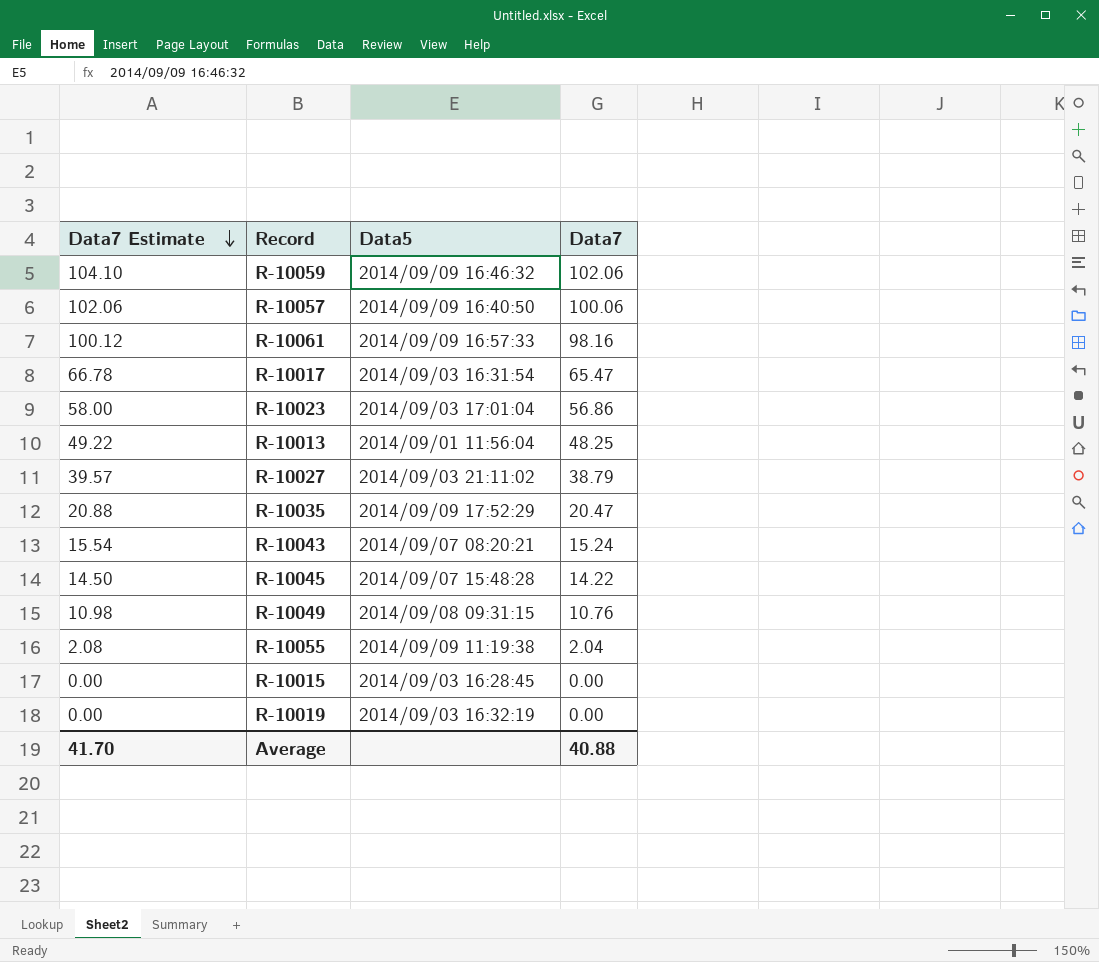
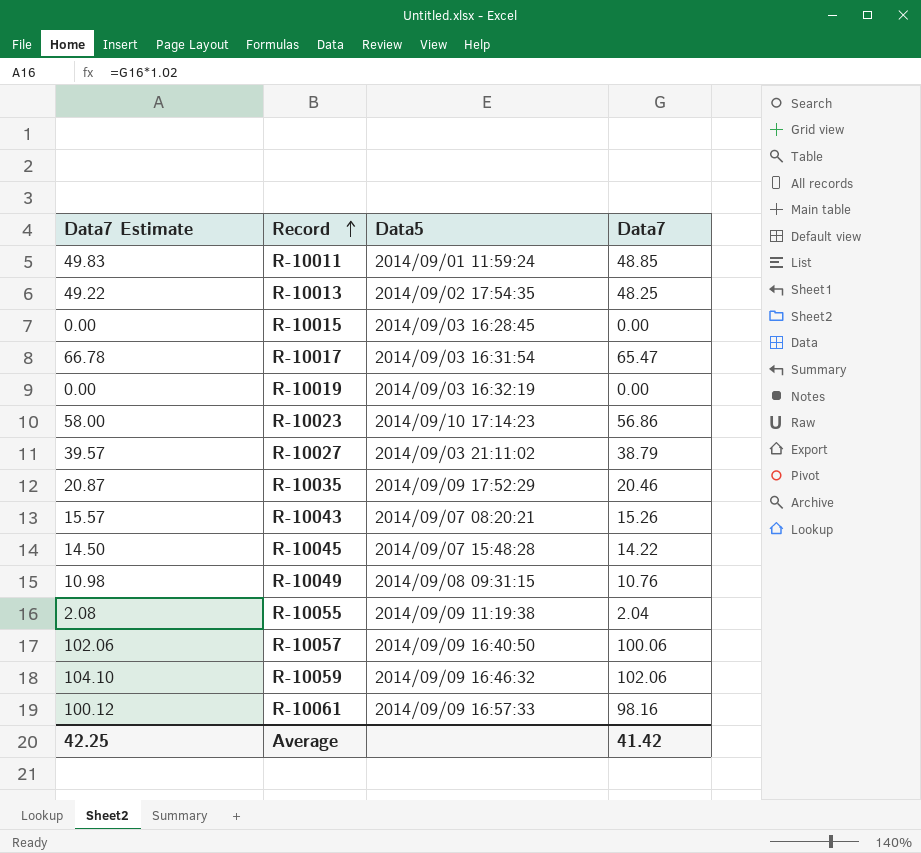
row order: Data7 Estimate descending -> Record ascending
row R-10011: none -> 49.83 | 2014/09/01 11:59:24 | 48.85
R-10013 | Data5: 2014/09/01 11:56:04 -> 2014/09/02 17:54:35
R-10023 | Data5: 2014/09/03 17:01:04 -> 2014/09/10 17:14:23
R-10035 | Data7 Estimate: 20.88 -> 20.87
R-10035 | Data7: 20.47 -> 20.46
R-10043 | Data7 Estimate: 15.54 -> 15.57
R-10043 | Data7: 15.24 -> 15.26
Average | Data7 Estimate: 41.70 -> 42.25
Average | Data7: 40.88 -> 41.42

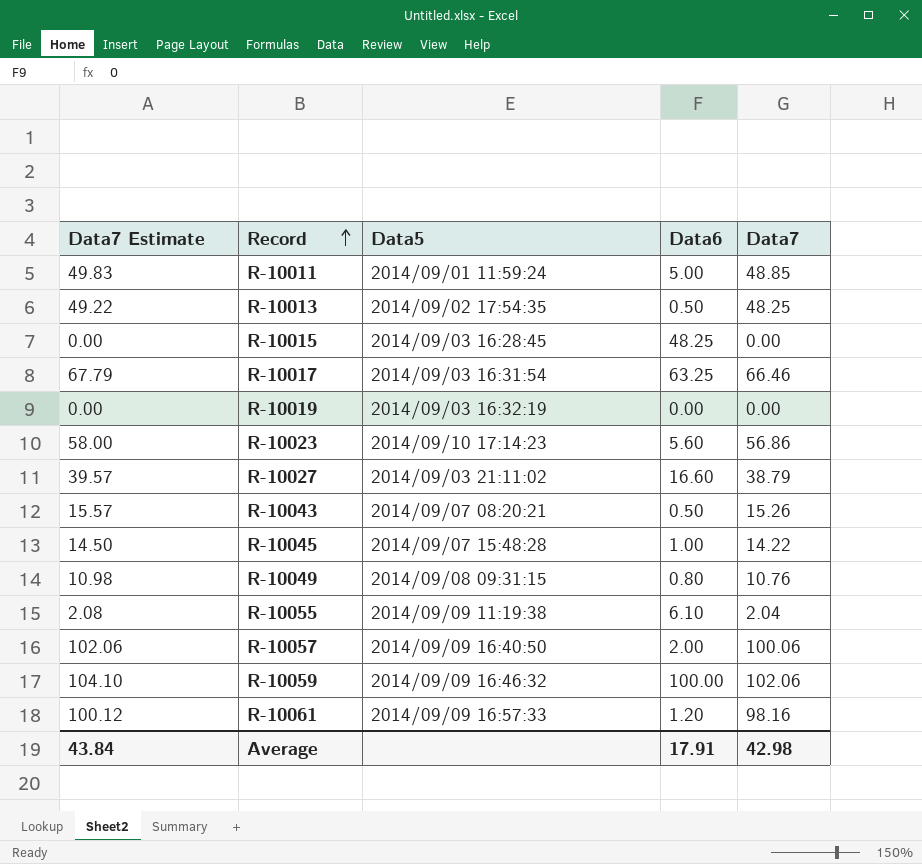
column Data6 | position: none -> 4
row R-10035: 20.87 | 2014/09/09 17:52:29 | 20.46 -> none
R-10017 | Data7 Estimate: 66.78 -> 67.79
R-10017 | Data7: 65.47 -> 66.46
Average | Data7 Estimate: 42.25 -> 43.84
Average | Data7: 41.42 -> 42.98

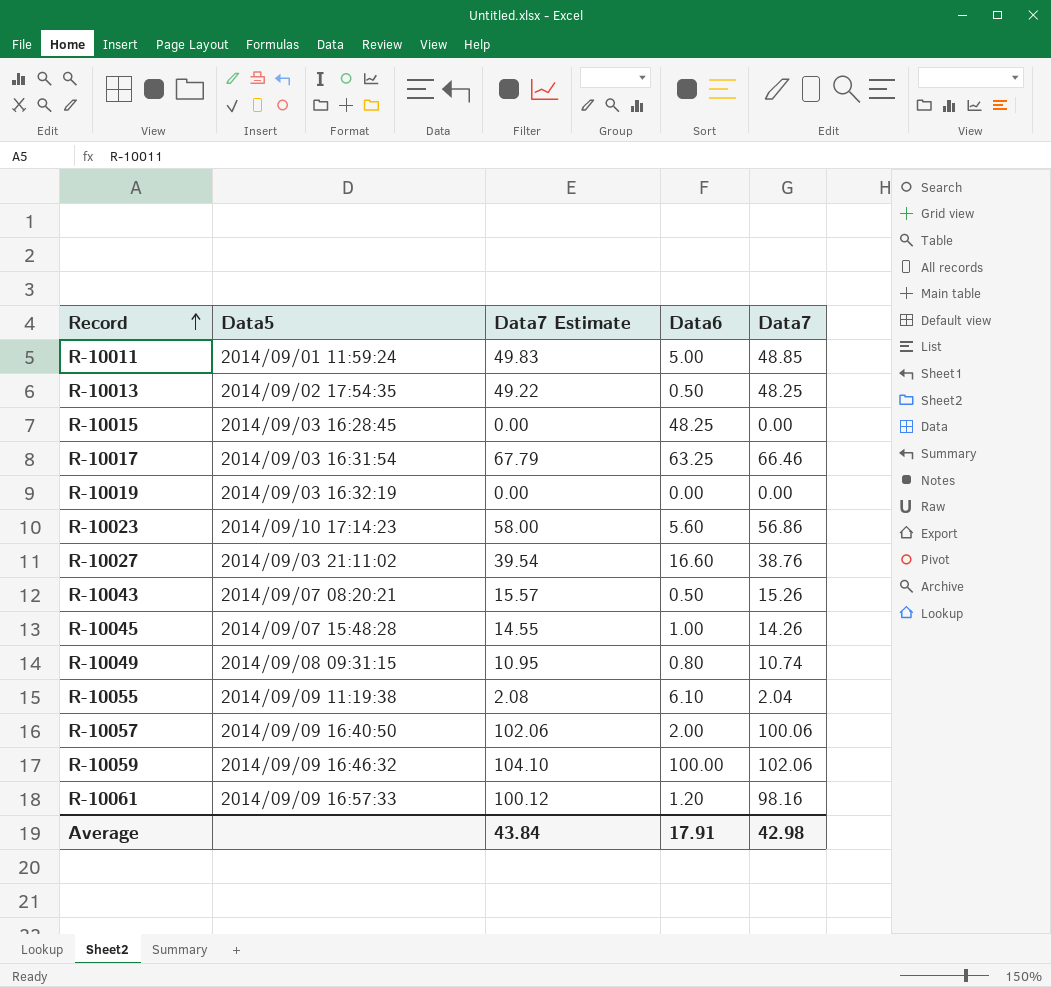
column Data7 Estimate | position: 1 -> 3
R-10027 | Data7 Estimate: 39.57 -> 39.54
R-10027 | Data7: 38.79 -> 38.76
R-10045 | Data7 Estimate: 14.50 -> 14.55
R-10045 | Data7: 14.22 -> 14.26
R-10049 | Data7 Estimate: 10.98 -> 10.95
R-10049 | Data7: 10.76 -> 10.74

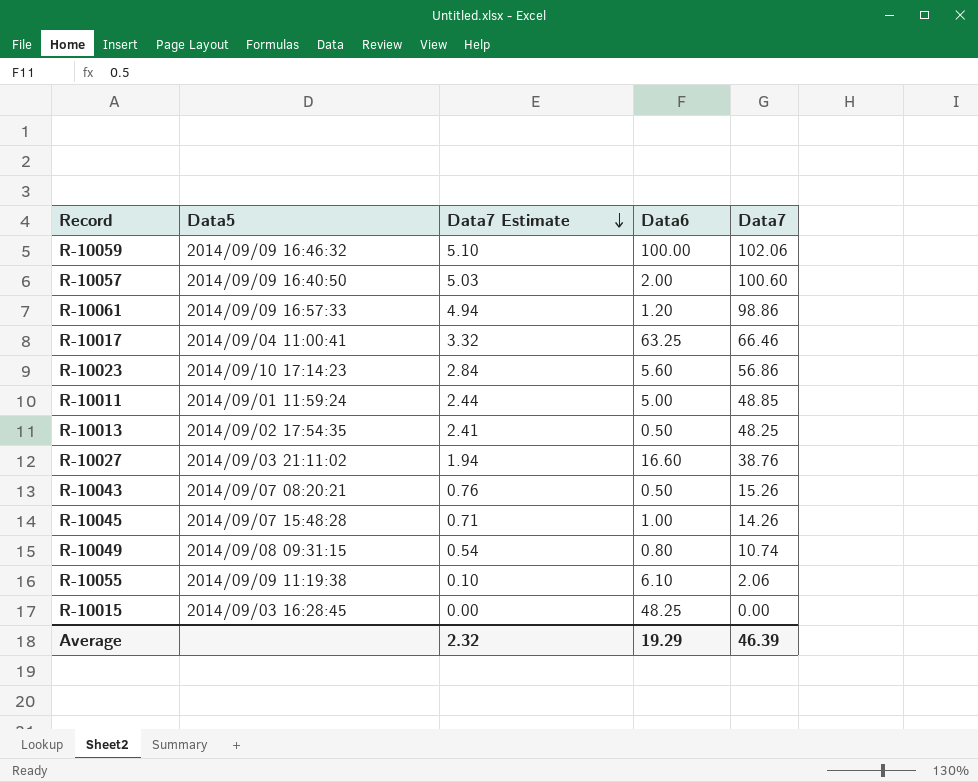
row order: Record ascending -> Data7 Estimate descending
column Data7 Estimate | formula: [Data7] * 1.02 -> [Data7] * 0.05
row R-10019: 2014/09/03 16:32:19 | 0.00 | 0.00 | 0.00 -> none
R-10057 | Data7: 100.06 -> 100.60
R-10061 | Data7: 98.16 -> 98.86
R-10017 | Data5: 2014/09/03 16:31:54 -> 2014/09/04 11:00:41
R-10055 | Data7: 2.04 -> 2.06
Average | Data7 Estimate: 43.84 -> 2.32
Average | Data6: 17.91 -> 19.29
Average | Data7: 42.98 -> 46.39

